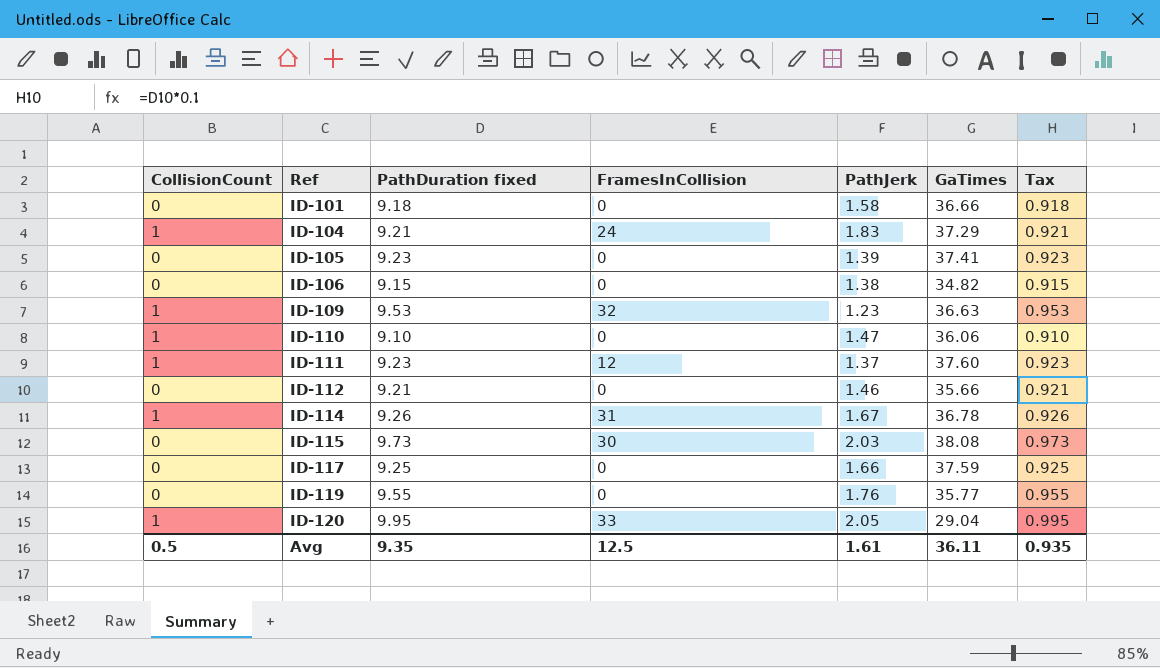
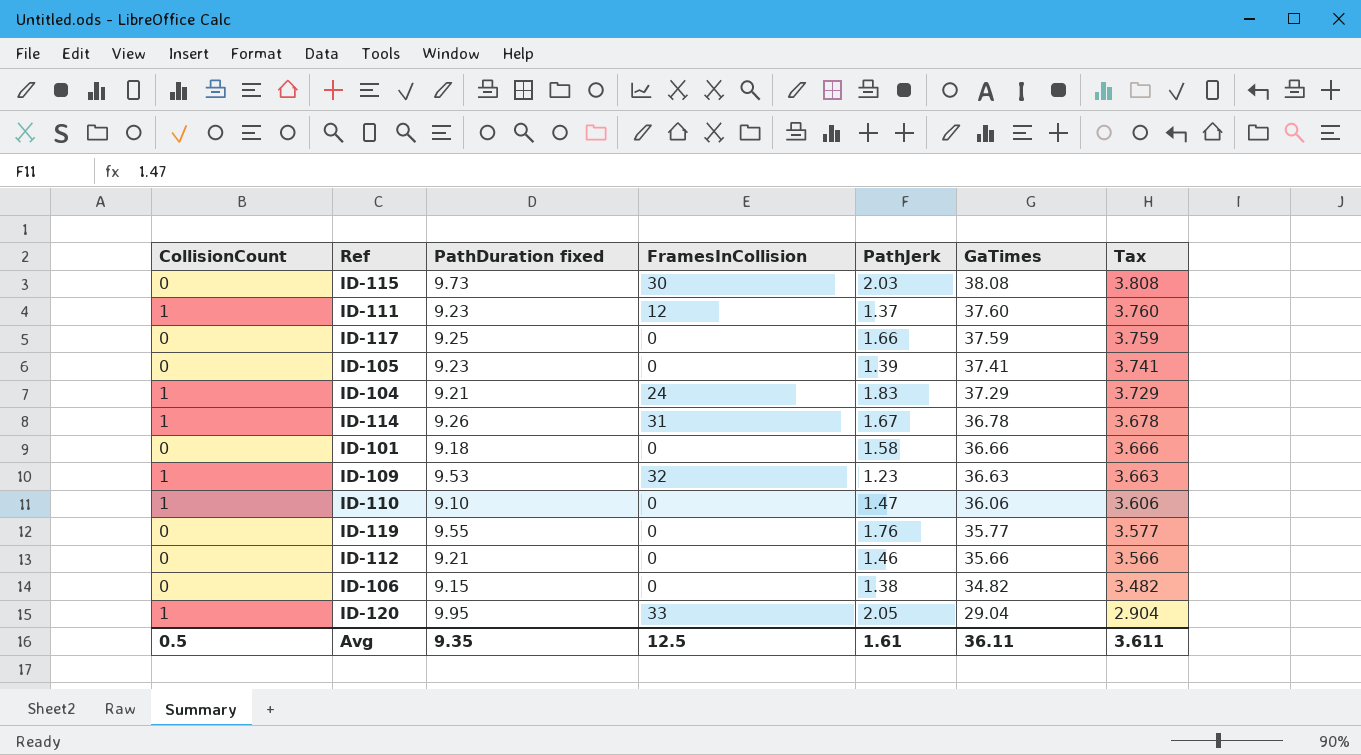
row order: Ref ascending -> GaTimes descending
column Tax | formula: [PathDuration fixed] * 0.1 -> [GaTimes] * 0.1
Avg | Tax: 0.935 -> 3.611

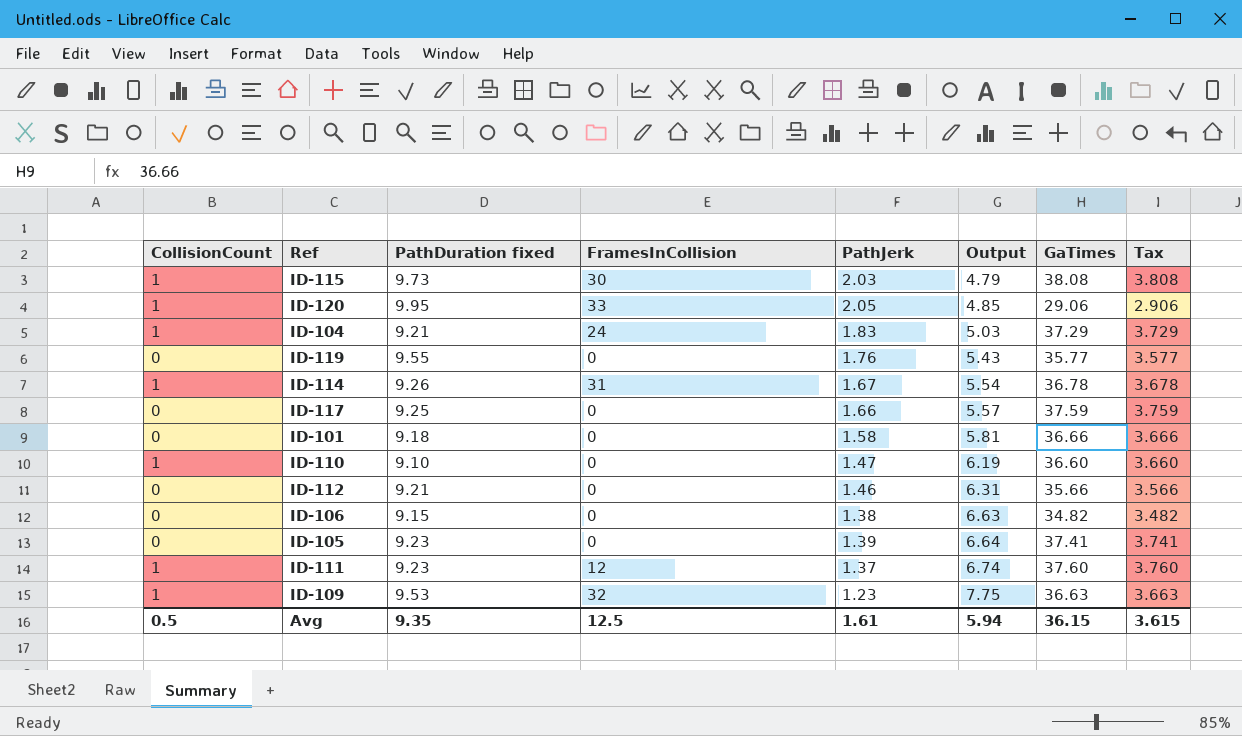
row order: GaTimes descending -> Output ascending
column Output | formula: none -> [PathDuration fixed] / [PathJerk]
ID-115 | CollisionCount: 0 -> 1
ID-120 | GaTimes: 29.04 -> 29.06
ID-120 | Tax: 2.904 -> 2.906
ID-110 | GaTimes: 36.06 -> 36.60
ID-110 | Tax: 3.606 -> 3.660
Avg | GaTimes: 36.11 -> 36.15
Avg | Tax: 3.611 -> 3.615

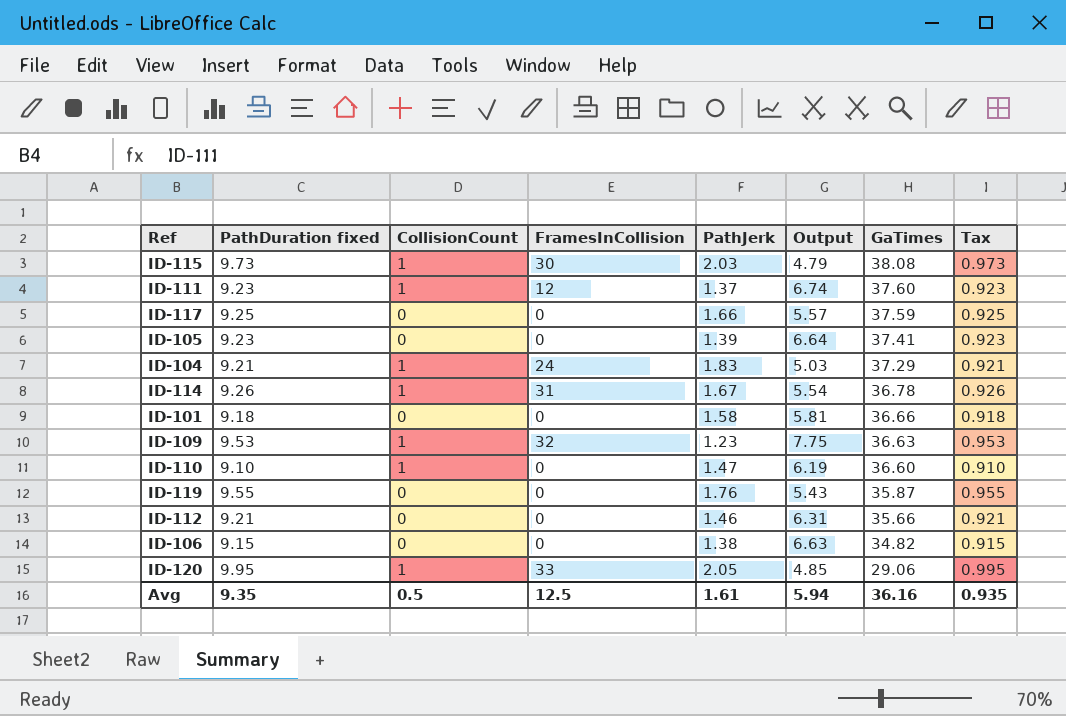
row order: Output ascending -> GaTimes descending
column CollisionCount | position: 1 -> 3
column Tax | formula: [GaTimes] * 0.1 -> [PathDuration fixed] * 0.1
ID-119 | GaTimes: 35.77 -> 35.87
Avg | GaTimes: 36.15 -> 36.16
Avg | Tax: 3.615 -> 0.935

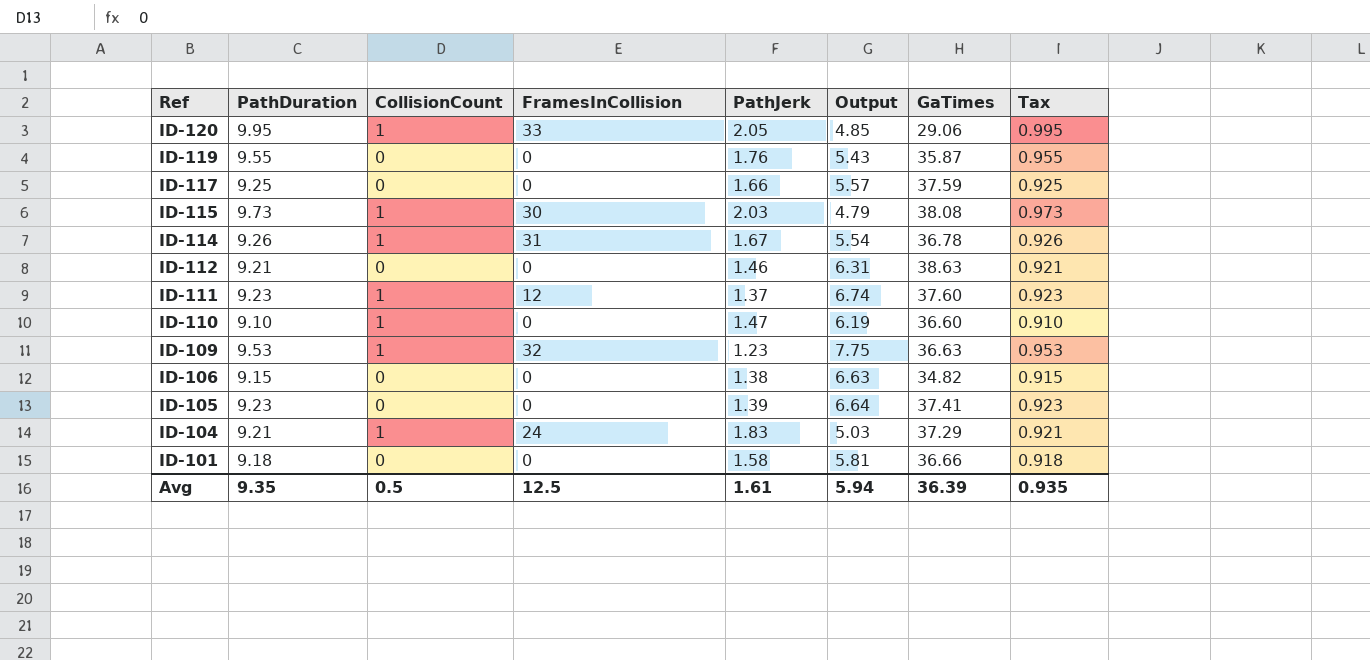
row order: GaTimes descending -> Ref descending
column name: PathDuration fixed -> PathDuration
ID-112 | GaTimes: 35.66 -> 38.63
Avg | GaTimes: 36.16 -> 36.39

